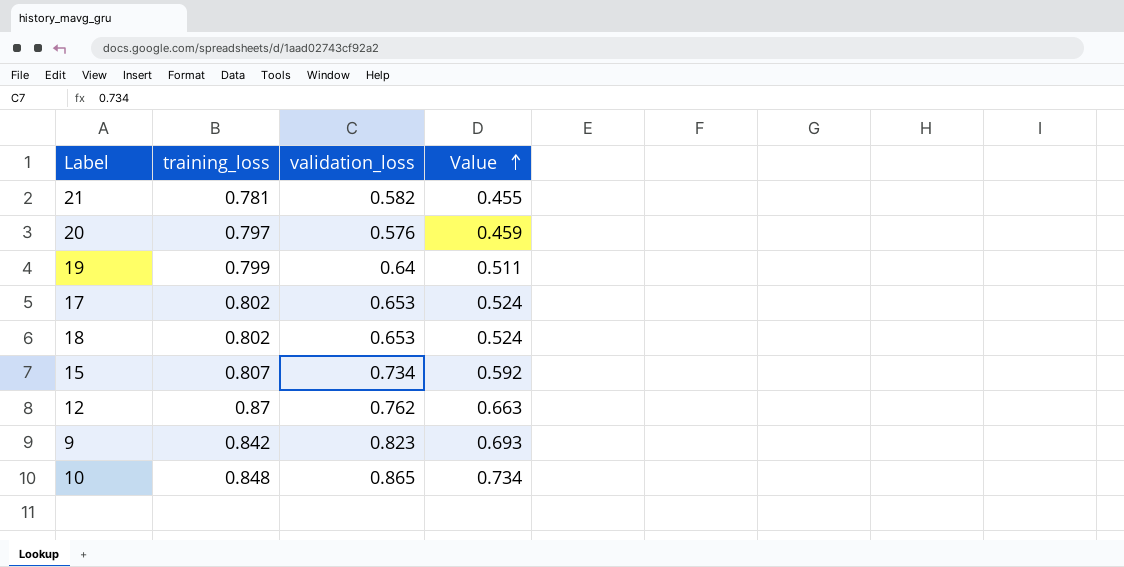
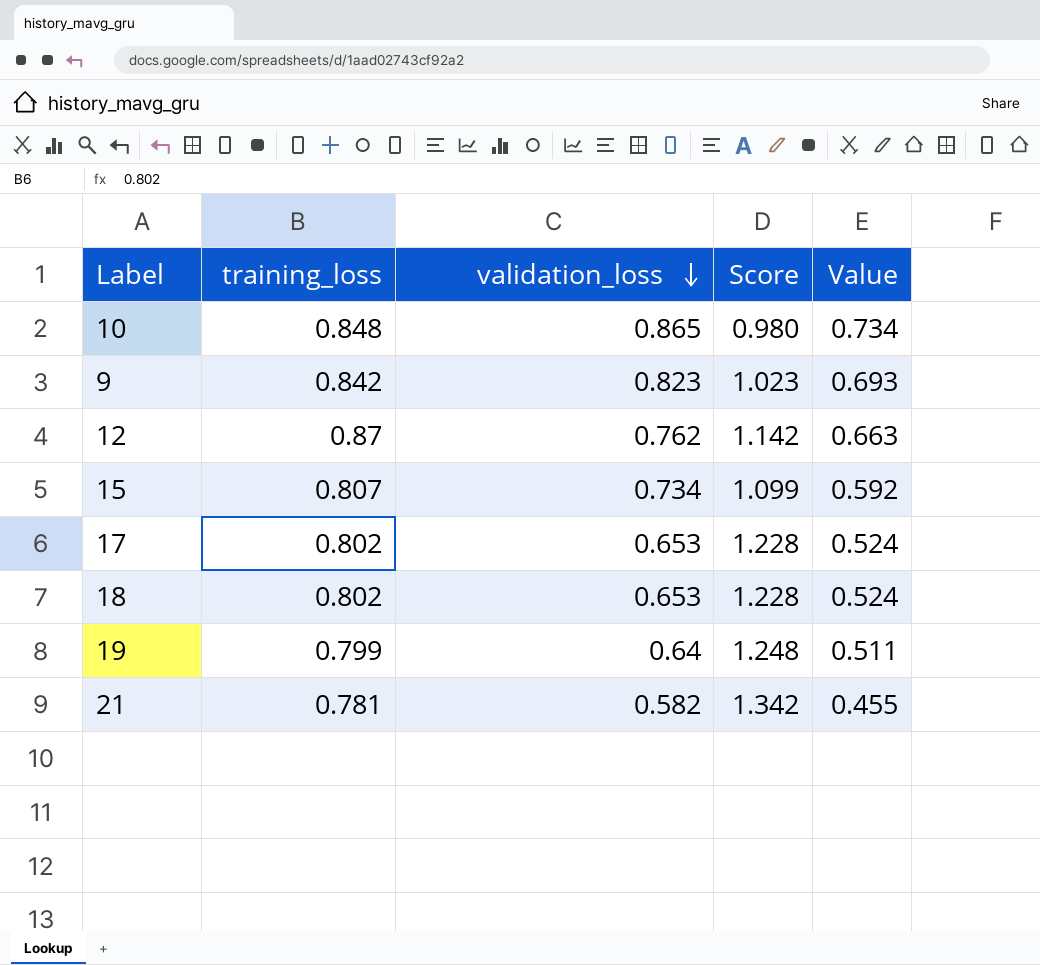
row order: Value ascending -> validation_loss descending
column Score | formula: none -> [training_loss] / [validation_loss]
row 20: 0.797 | 0.576 | 0.459 -> none

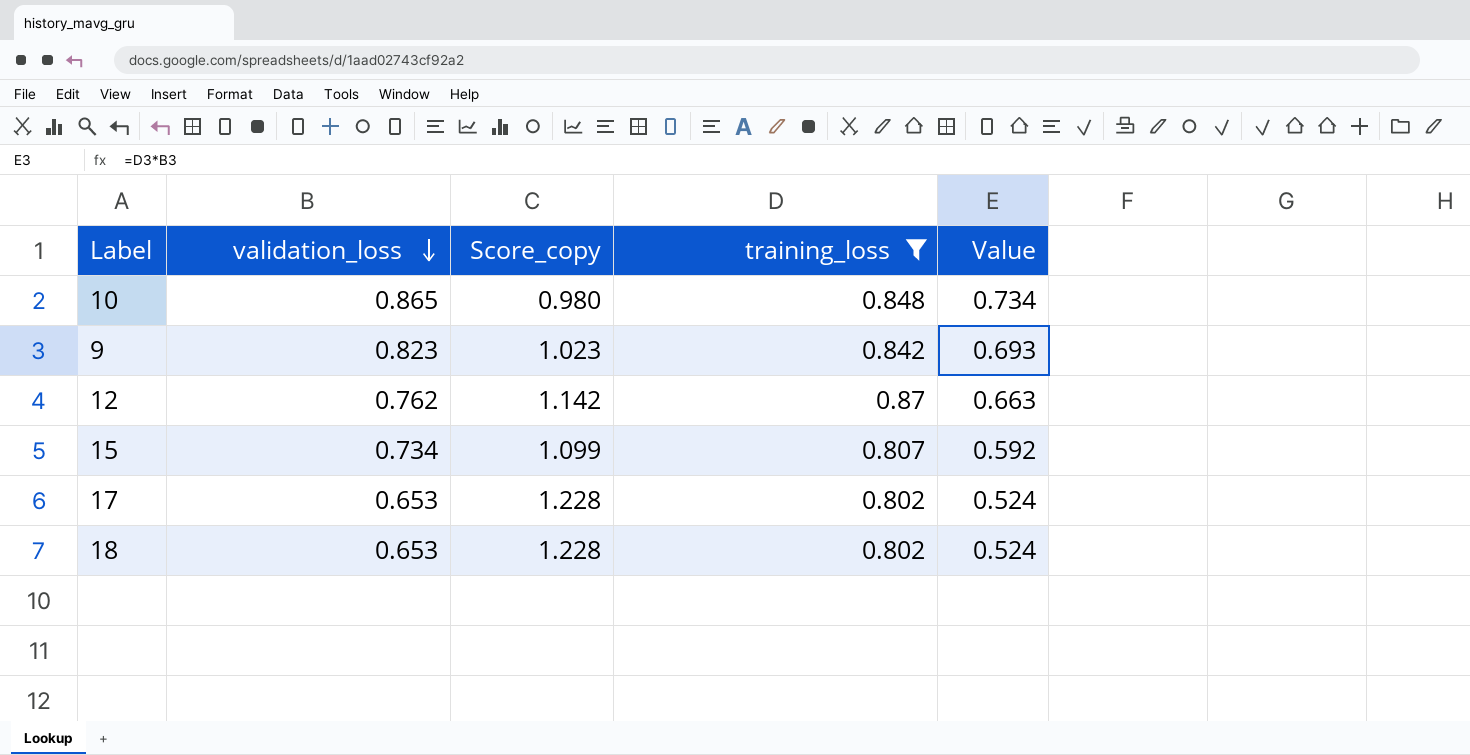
filter: none -> training_loss >= 0.802
column name: Score -> Score_copy
column training_loss | position: 2 -> 4

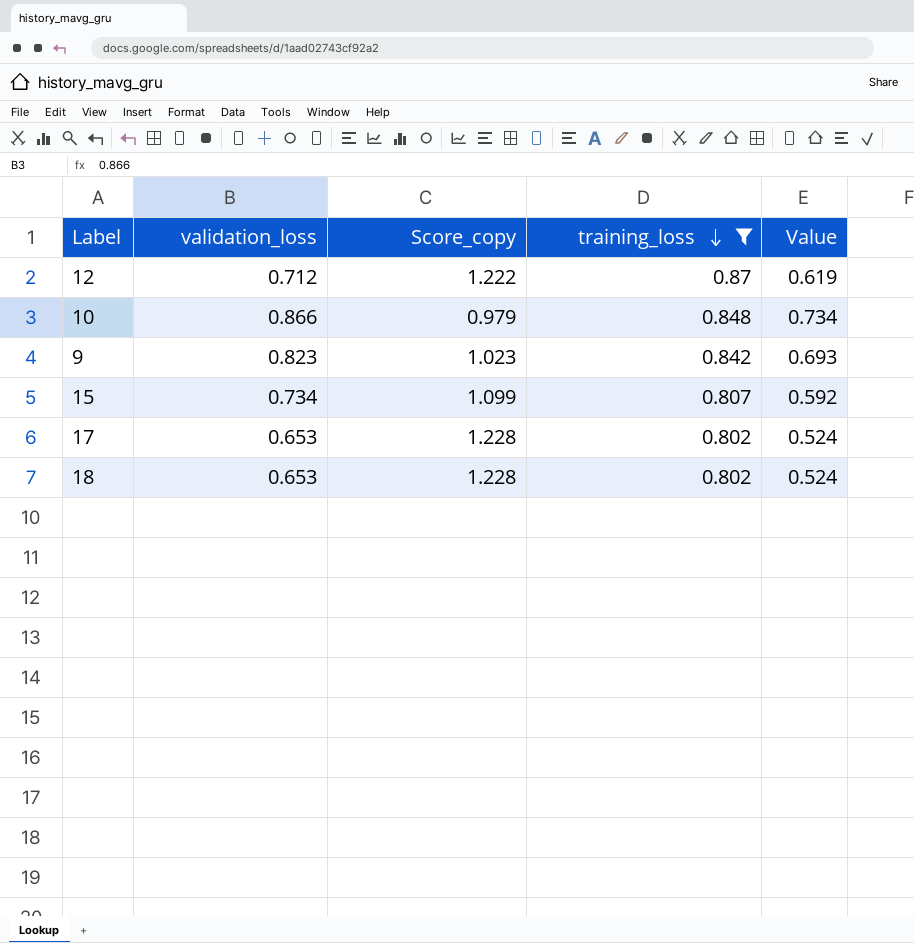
row order: validation_loss descending -> training_loss descending
12 | validation_loss: 0.762 -> 0.712
12 | Score_copy: 1.142 -> 1.222
12 | Value: 0.663 -> 0.619
10 | validation_loss: 0.865 -> 0.866
10 | Score_copy: 0.980 -> 0.979

